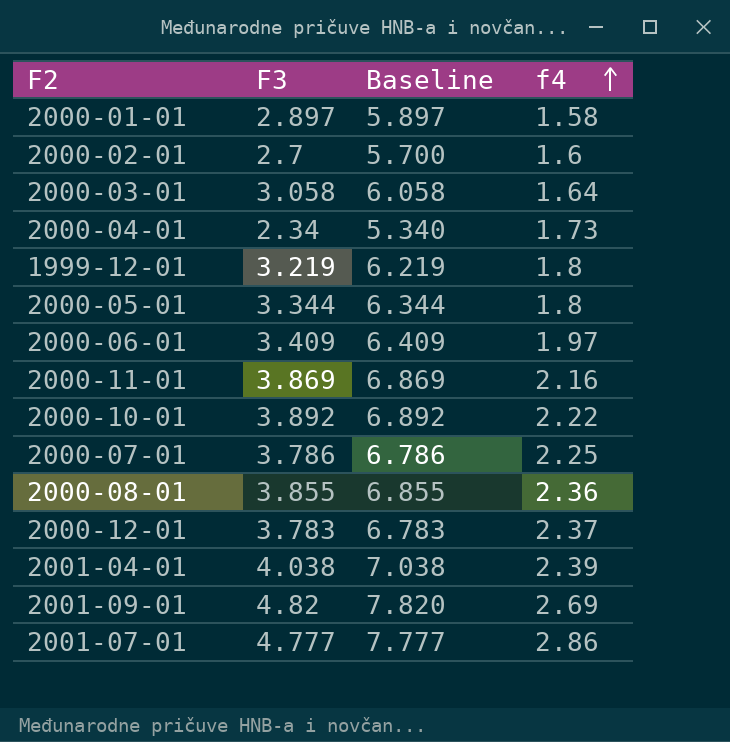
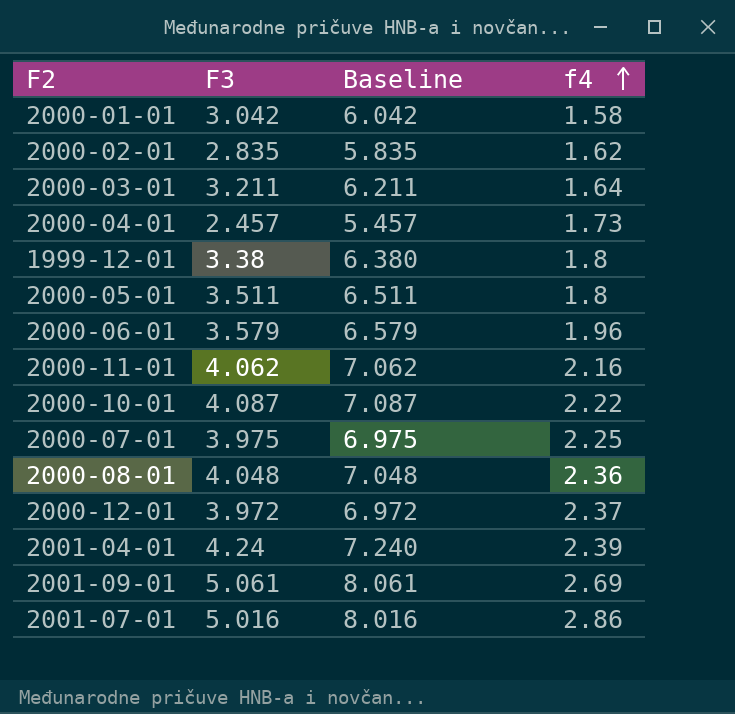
2000-01-01 | F3: 2.897 -> 3.042
2000-01-01 | Baseline: 5.897 -> 6.042
2000-02-01 | F3: 2.7 -> 2.835
2000-02-01 | Baseline: 5.700 -> 5.835
2000-02-01 | f4: 1.6 -> 1.62
2000-03-01 | F3: 3.058 -> 3.211
2000-03-01 | Baseline: 6.058 -> 6.211
2000-04-01 | F3: 2.34 -> 2.457
2000-04-01 | Baseline: 5.340 -> 5.457
1999-12-01 | F3: 3.219 -> 3.38
1999-12-01 | Baseline: 6.219 -> 6.380
2000-05-01 | F3: 3.344 -> 3.511
2000-05-01 | Baseline: 6.344 -> 6.511
2000-06-01 | F3: 3.409 -> 3.579
2000-06-01 | Baseline: 6.409 -> 6.579
2000-06-01 | f4: 1.97 -> 1.96
2000-11-01 | F3: 3.869 -> 4.062
2000-11-01 | Baseline: 6.869 -> 7.062
2000-10-01 | F3: 3.892 -> 4.087
2000-10-01 | Baseline: 6.892 -> 7.087
2000-07-01 | F3: 3.786 -> 3.975
2000-07-01 | Baseline: 6.786 -> 6.975
2000-08-01 | F3: 3.855 -> 4.048
2000-08-01 | Baseline: 6.855 -> 7.048
2000-12-01 | F3: 3.783 -> 3.972
2000-12-01 | Baseline: 6.783 -> 6.972
2001-04-01 | F3: 4.038 -> 4.24
2001-04-01 | Baseline: 7.038 -> 7.240
2001-09-01 | F3: 4.82 -> 5.061
2001-09-01 | Baseline: 7.820 -> 8.061
2001-07-01 | F3: 4.777 -> 5.016
2001-07-01 | Baseline: 7.777 -> 8.016

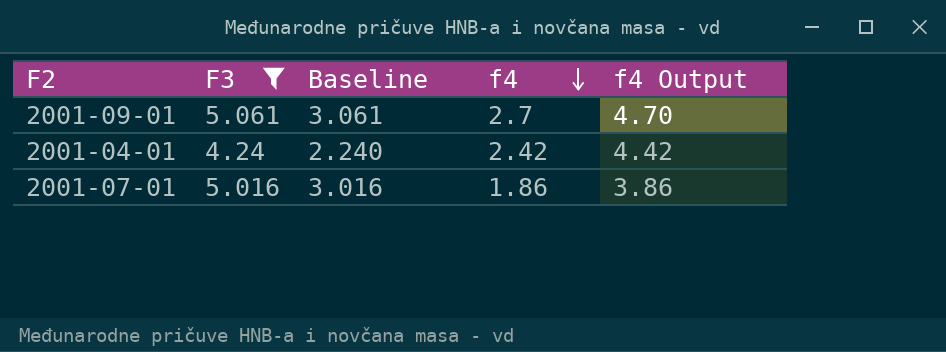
filter: none -> F3 >= 4.24
row order: f4 ascending -> f4 descending
column Baseline | formula: [F3] + 3 -> [F3] - 2
column f4 Output | formula: none -> [f4] + 2
2001-09-01 | f4: 2.69 -> 2.7
2001-04-01 | f4: 2.39 -> 2.42
2001-07-01 | f4: 2.86 -> 1.86

